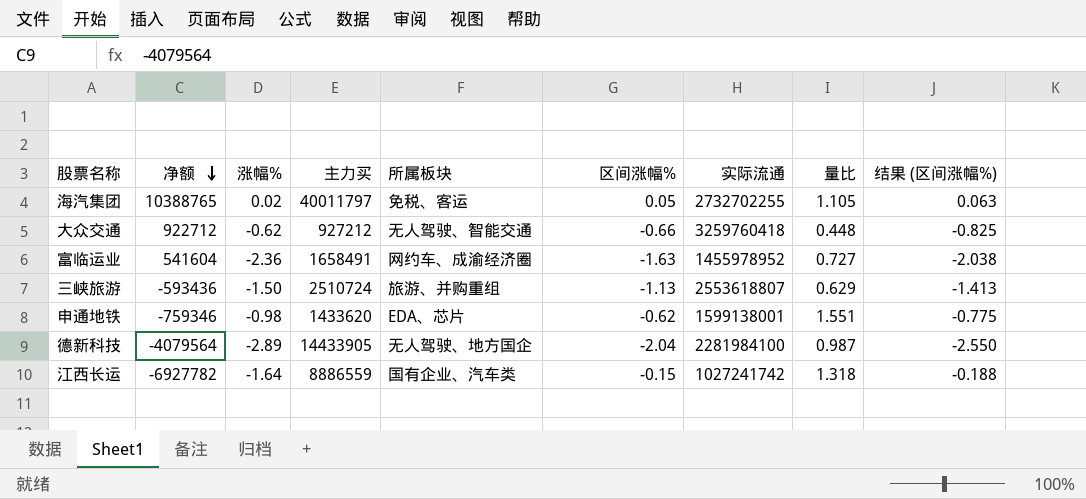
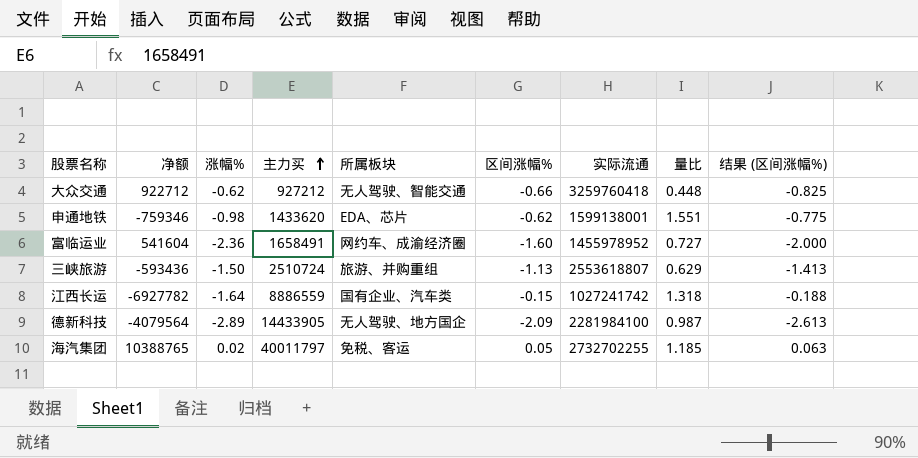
row order: 净额 descending -> 主力买 ascending
富临运业 | 区间涨幅%: -1.63 -> -1.60
富临运业 | 结果 (区间涨幅%): -2.038 -> -2.000
德新科技 | 区间涨幅%: -2.04 -> -2.09
德新科技 | 结果 (区间涨幅%): -2.550 -> -2.613
海汽集团 | 量比: 1.105 -> 1.185

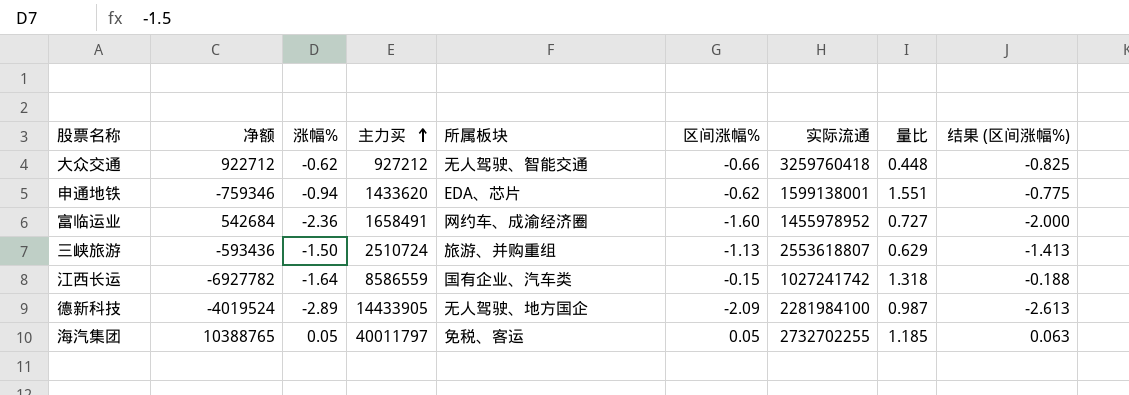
申通地铁 | 涨幅%: -0.98 -> -0.94
富临运业 | 净额: 541604 -> 542684
江西长运 | 主力买: 8886559 -> 8586559
德新科技 | 净额: -4079564 -> -4019524
海汽集团 | 涨幅%: 0.02 -> 0.05

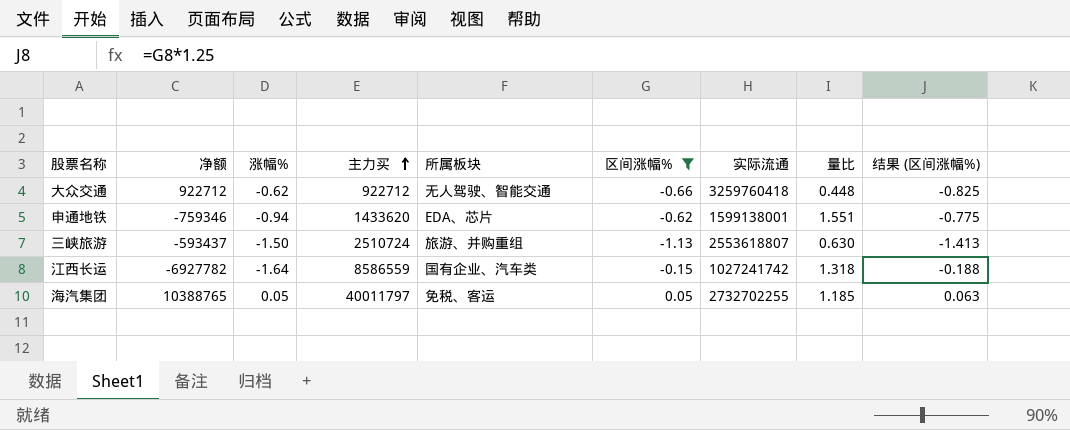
filter: none -> 区间涨幅% >= -1.13
大众交通 | 主力买: 927212 -> 922712
三峡旅游 | 净额: -593436 -> -593437
三峡旅游 | 量比: 0.629 -> 0.630

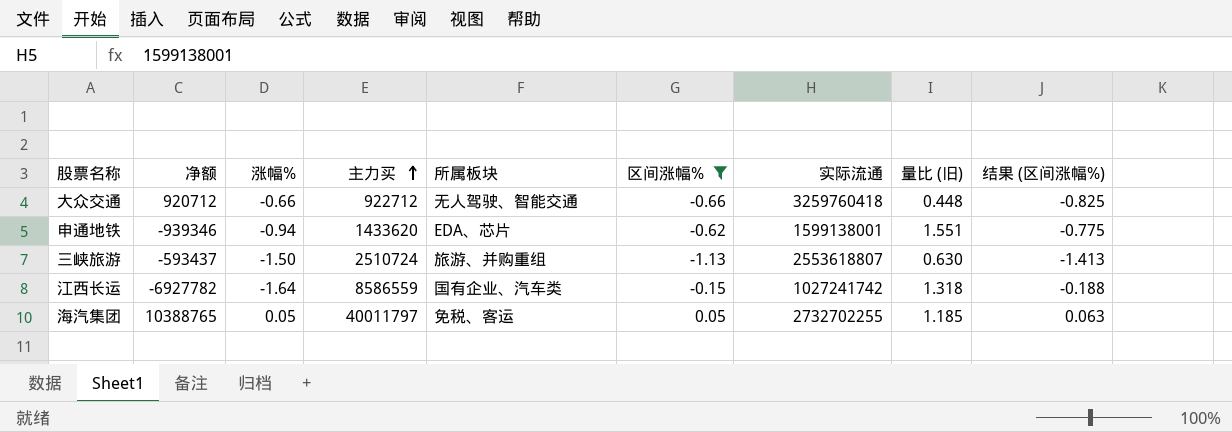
column name: 量比 -> 量比 (旧)
大众交通 | 净额: 922712 -> 920712
大众交通 | 涨幅%: -0.62 -> -0.66
申通地铁 | 净额: -759346 -> -939346

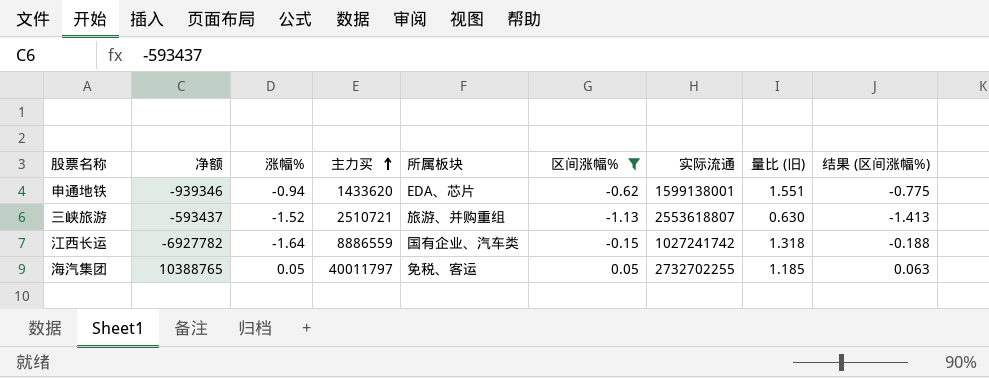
row 大众交通: 920712 | -0.66 | 922712 | 无人驾驶、智能交通 | -0.66 | 3259760418 | 0.448 | -0.825 -> none
三峡旅游 | 涨幅%: -1.50 -> -1.52
三峡旅游 | 主力买: 2510724 -> 2510721
江西长运 | 主力买: 8586559 -> 8886559

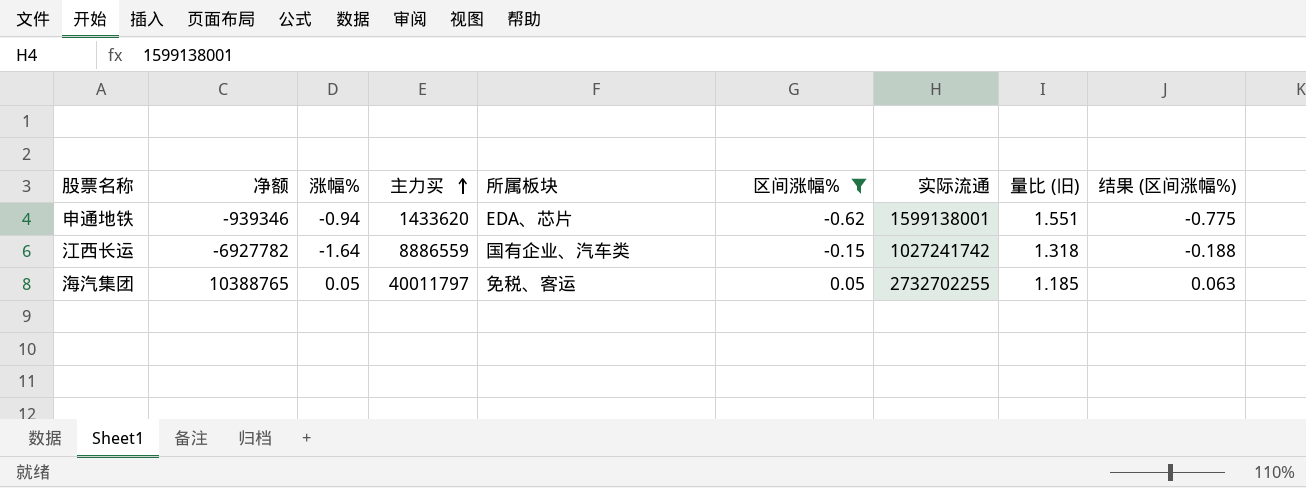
row 三峡旅游: -593437 | -1.52 | 2510721 | 旅游、并购重组 | -1.13 | 2553618807 | 0.630 | -1.413 -> none

